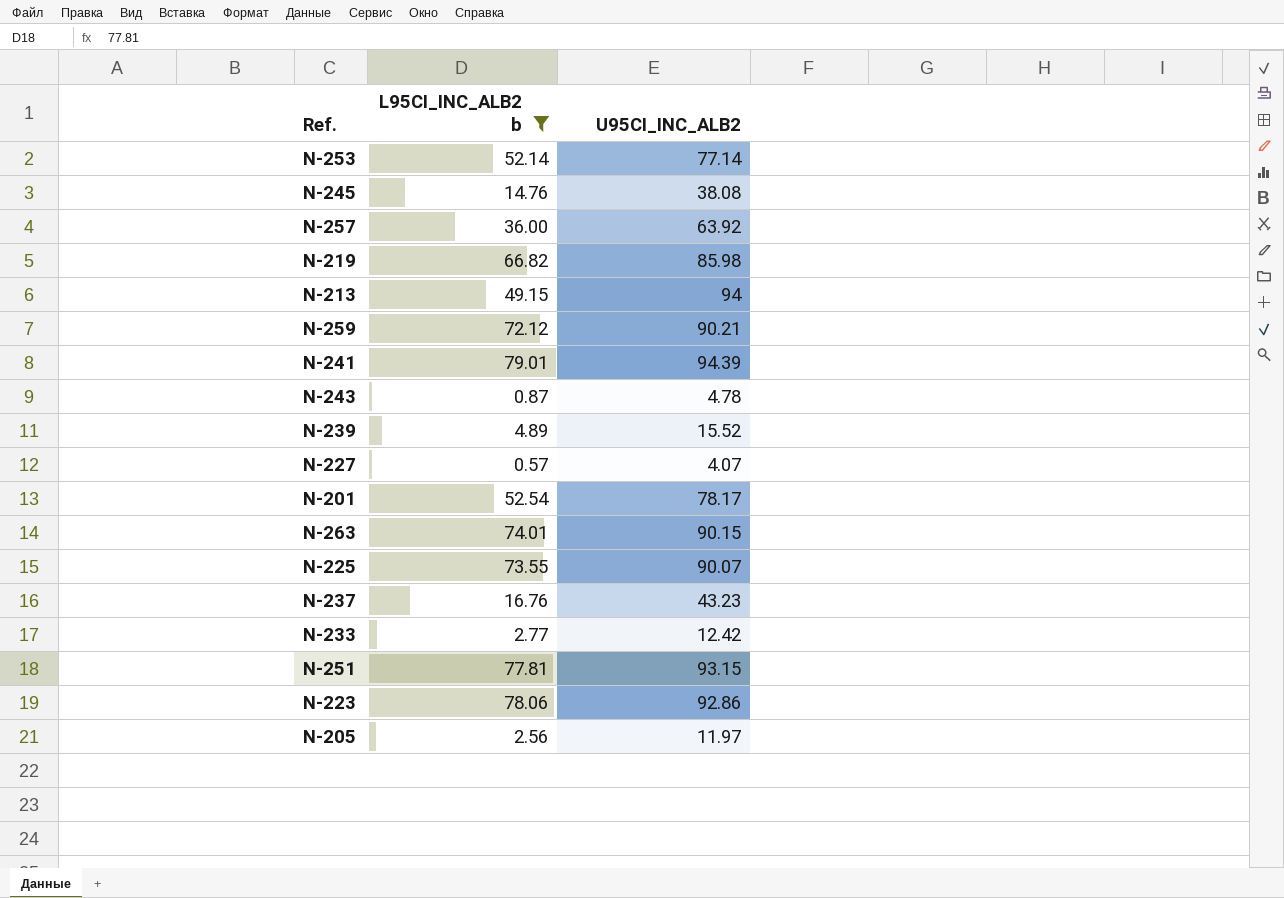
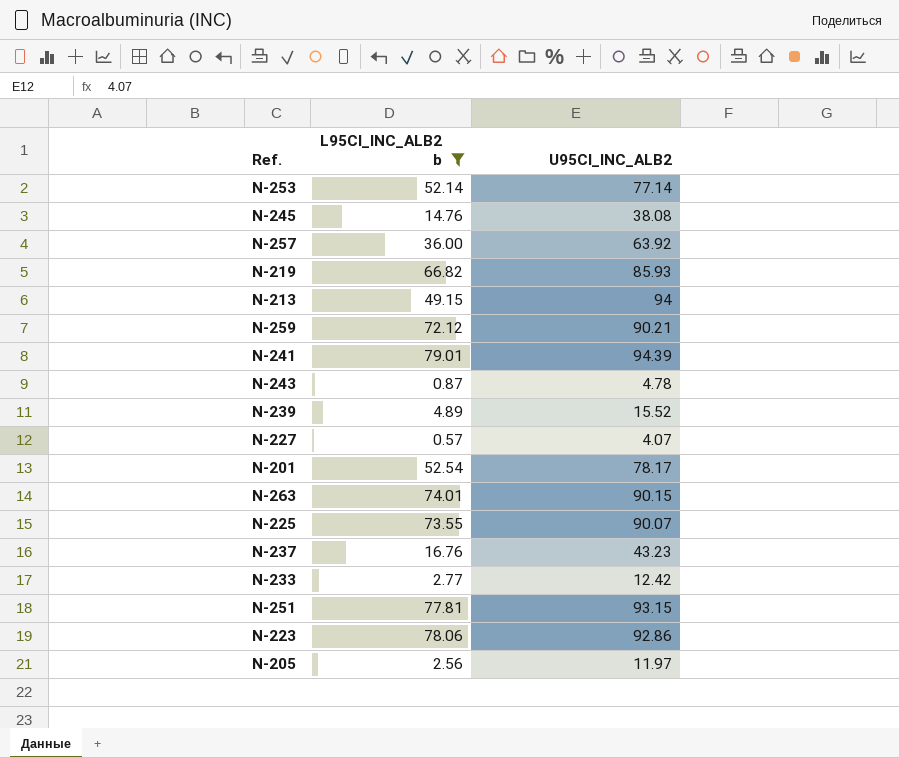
N-219 | U95CI_INC_ALB2: 85.98 -> 85.93

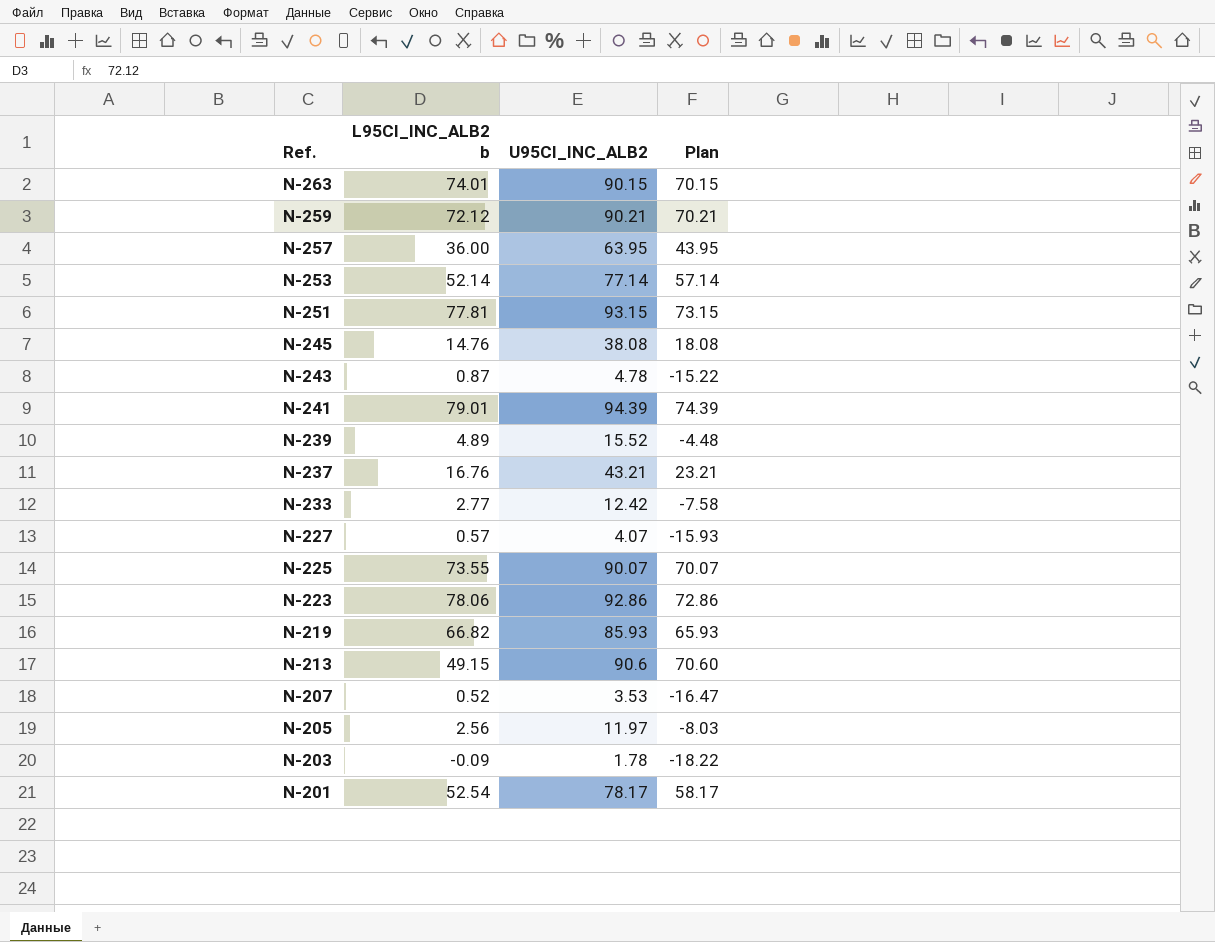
filter: L95CI_INC_ALB2 b >= 0.57 -> none
row order: none -> Ref. descending
column Plan | formula: none -> [U95CI_INC_ALB2] - 20
N-257 | U95CI_INC_ALB2: 63.92 -> 63.95
N-237 | U95CI_INC_ALB2: 43.23 -> 43.21
N-213 | U95CI_INC_ALB2: 94 -> 90.6

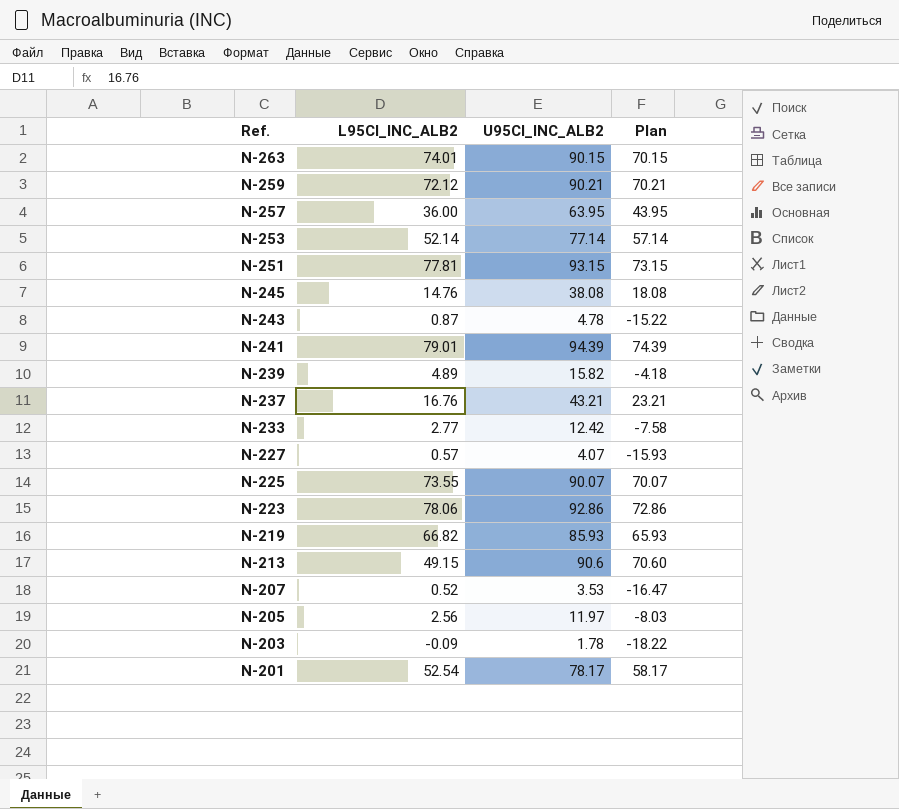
column name: L95CI_INC_ALB2 b -> L95CI_INC_ALB2
N-239 | U95CI_INC_ALB2: 15.52 -> 15.82
N-239 | Plan: -4.48 -> -4.18

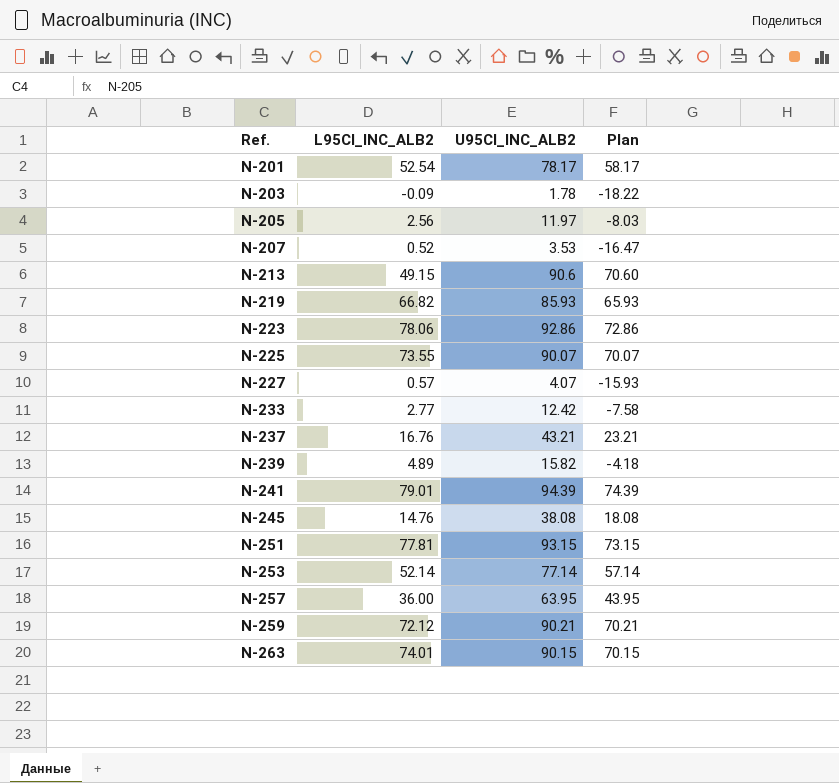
row order: Ref. descending -> Ref. ascending
row N-243: 0.87 | 4.78 | -15.22 -> none

